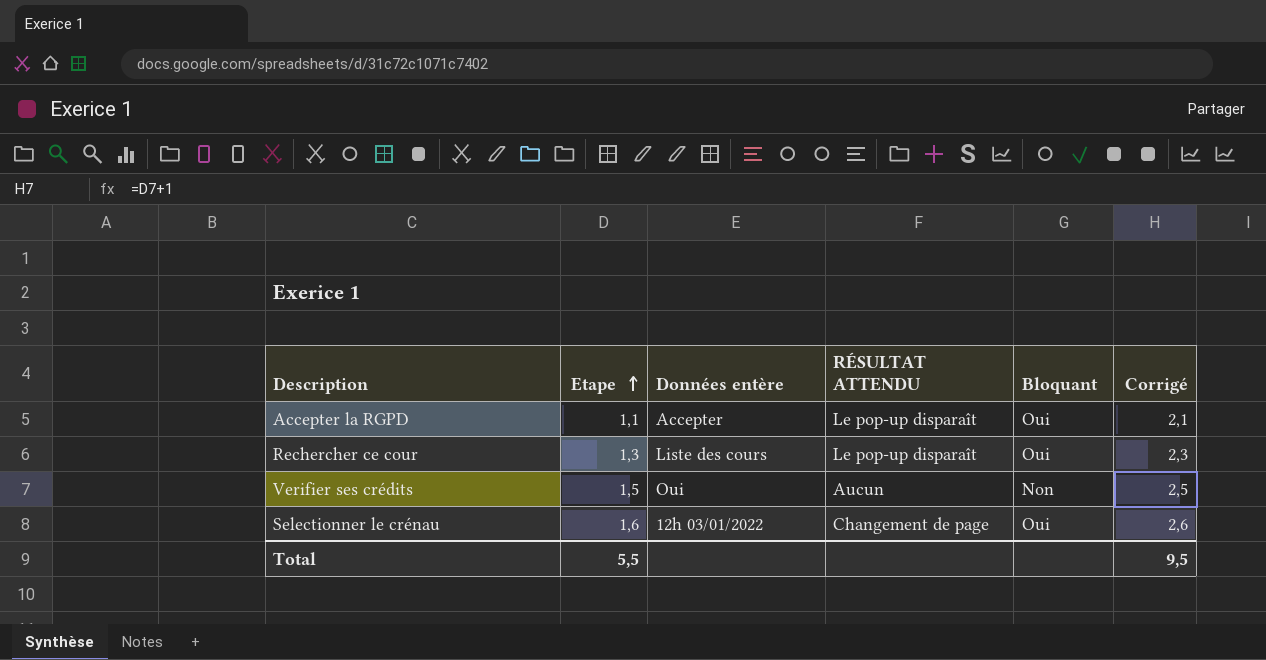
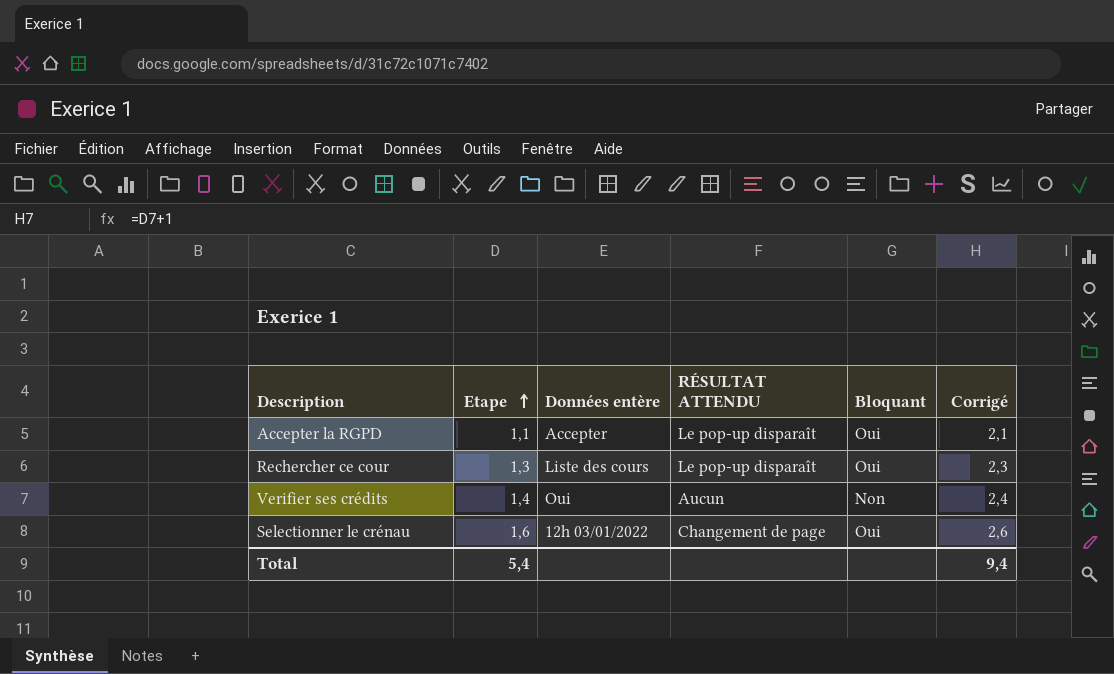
Verifier ses crédits | Etape: 1,5 -> 1,4
Verifier ses crédits | Corrigé: 2,5 -> 2,4
Total | Etape: 5,5 -> 5,4
Total | Corrigé: 9,5 -> 9,4

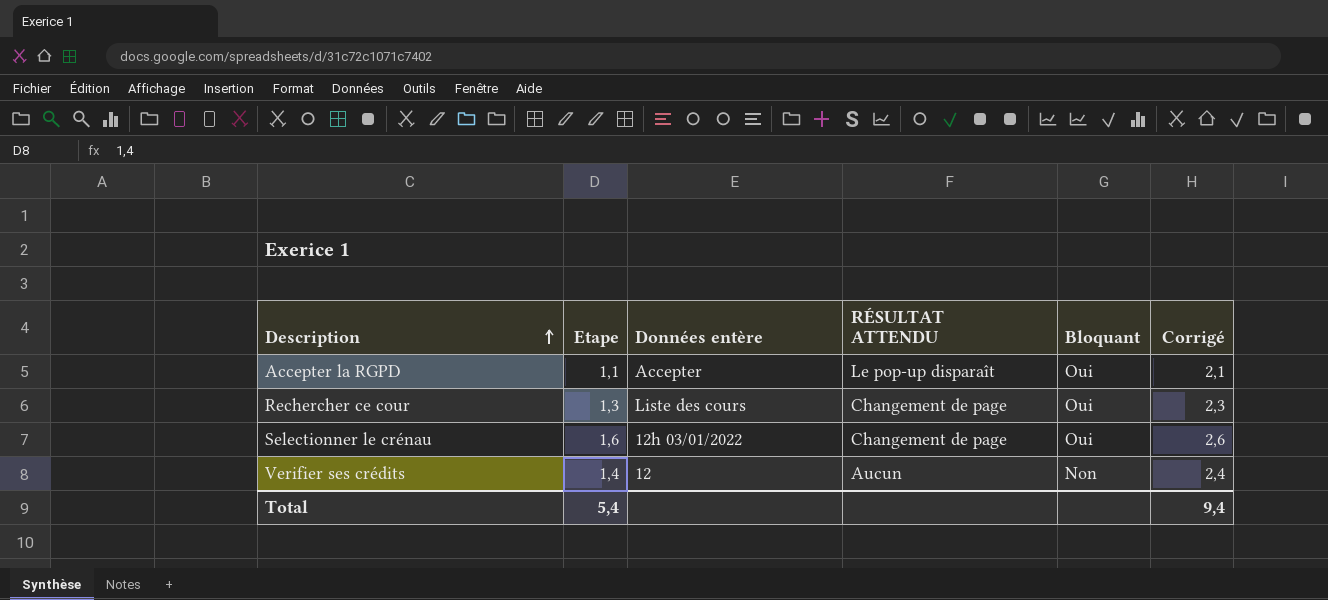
row order: Etape ascending -> Description ascending
Rechercher ce cour | RÉSULTAT ATTENDU: Le pop-up disparaît -> Changement de page
Verifier ses crédits | Données entère: Oui -> 12

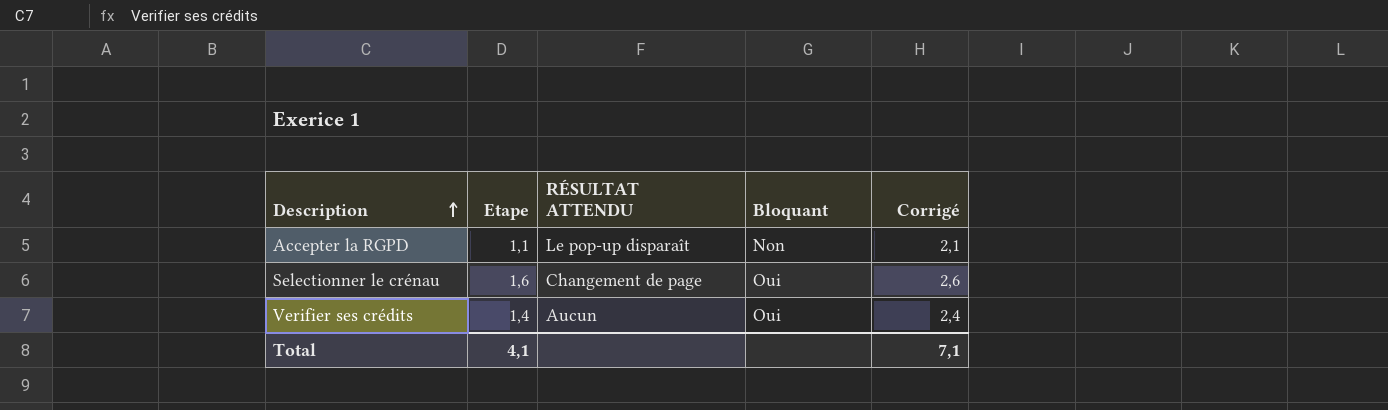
column Données entère | position: 3 -> none
row Rechercher ce cour: 1,3 | Liste des cours | Changement de page | Oui | 2,3 -> none
Accepter la RGPD | Bloquant: Oui -> Non
Verifier ses crédits | Bloquant: Non -> Oui
Total | Etape: 5,4 -> 4,1
Total | Corrigé: 9,4 -> 7,1

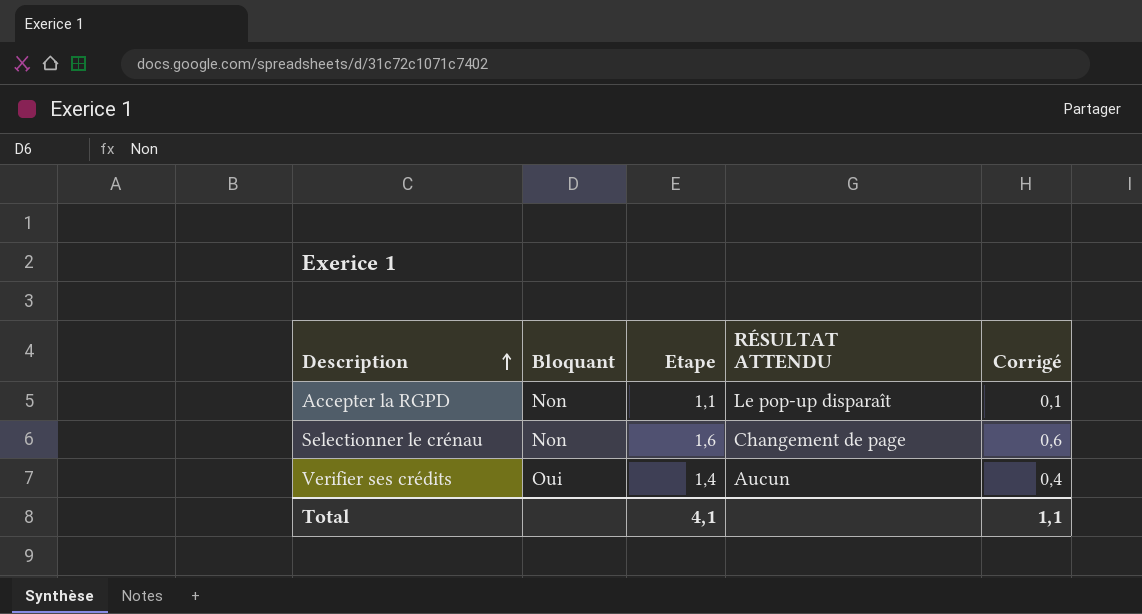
column Bloquant | position: 4 -> 2
column Corrigé | formula: [Etape] + 1 -> [Etape] - 1
Selectionner le crénau | Bloquant: Oui -> Non
Total | Corrigé: 7,1 -> 1,1

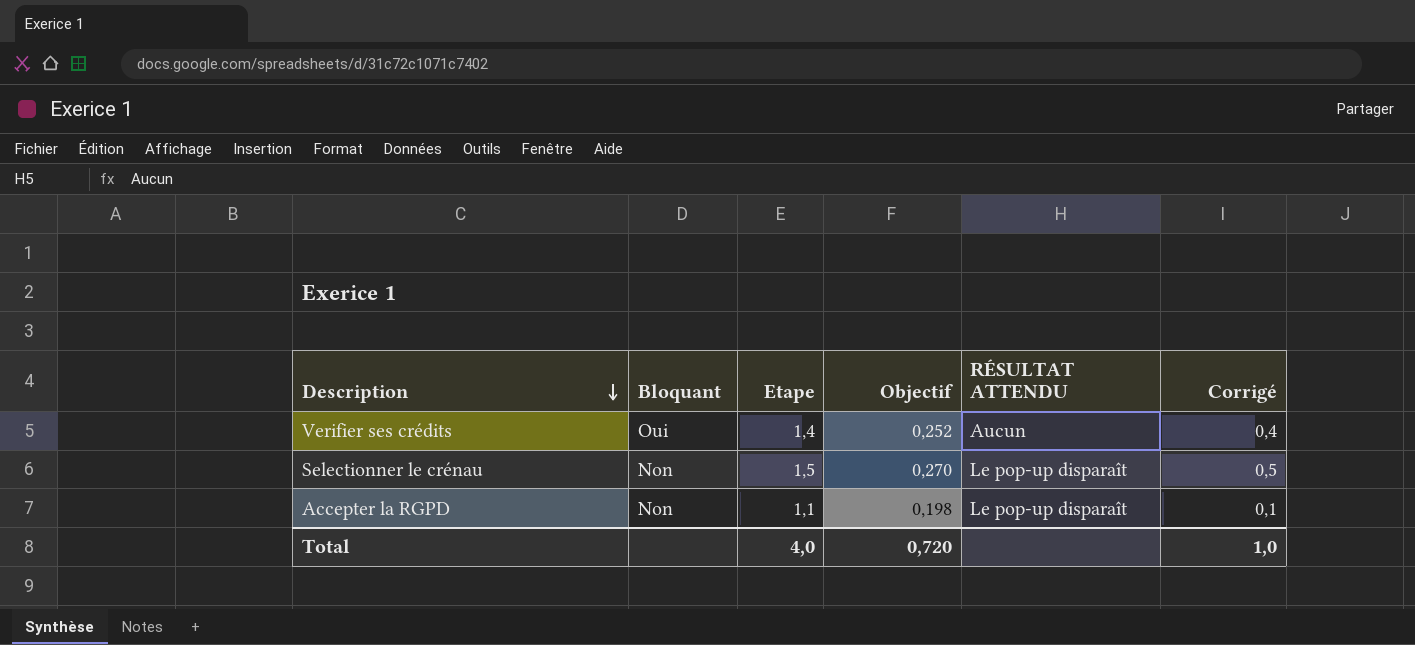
row order: Description ascending -> Description descending
column Objectif | formula: none -> [Etape] * 0,18
Selectionner le crénau | Etape: 1,6 -> 1,5
Selectionner le crénau | RÉSULTAT ATTENDU: Changement de page -> Le pop-up disparaît
Selectionner le crénau | Corrigé: 0,6 -> 0,5
Total | Etape: 4,1 -> 4,0
Total | Corrigé: 1,1 -> 1,0

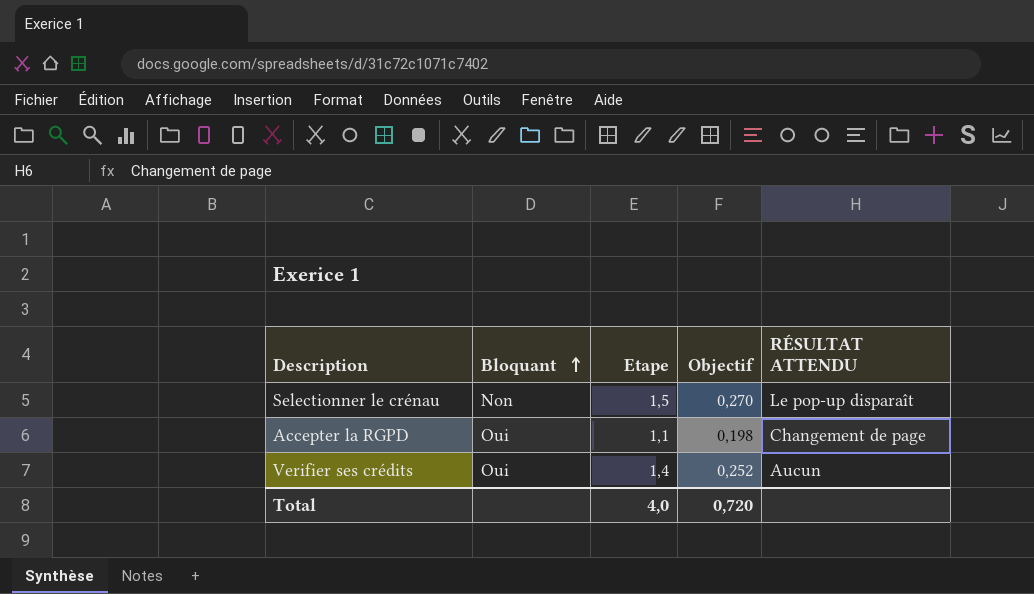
row order: Description descending -> Bloquant ascending
column Corrigé | formula: [Etape] - 1 -> none
Accepter la RGPD | Bloquant: Non -> Oui
Accepter la RGPD | RÉSULTAT ATTENDU: Le pop-up disparaît -> Changement de page

